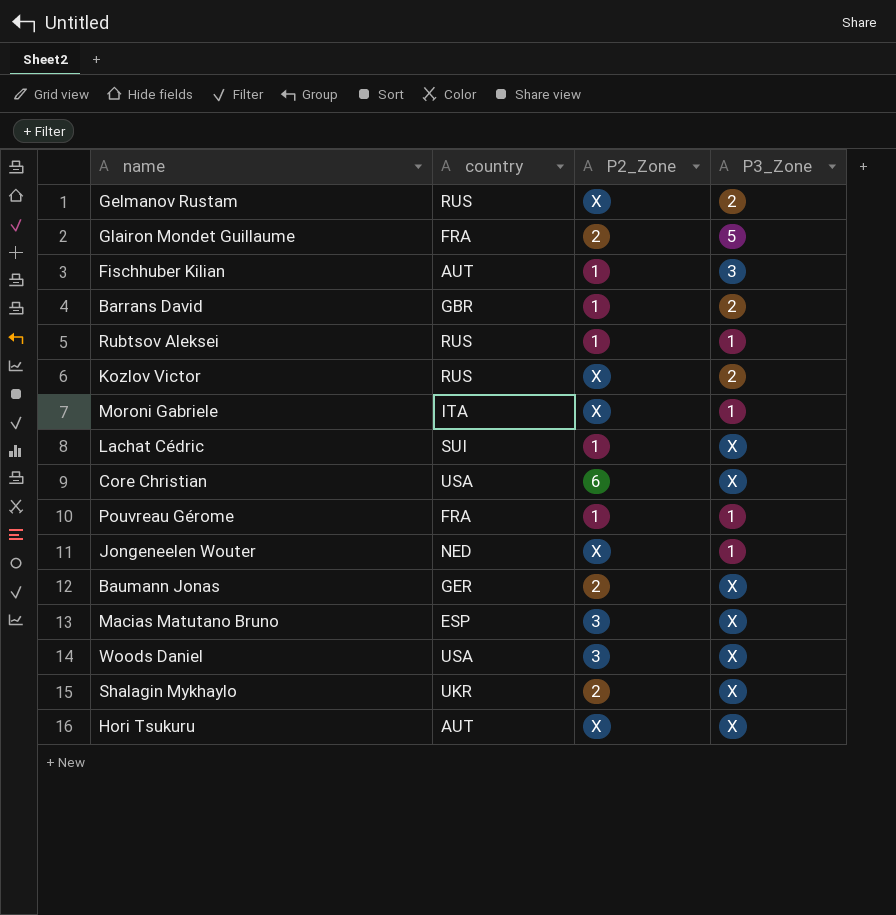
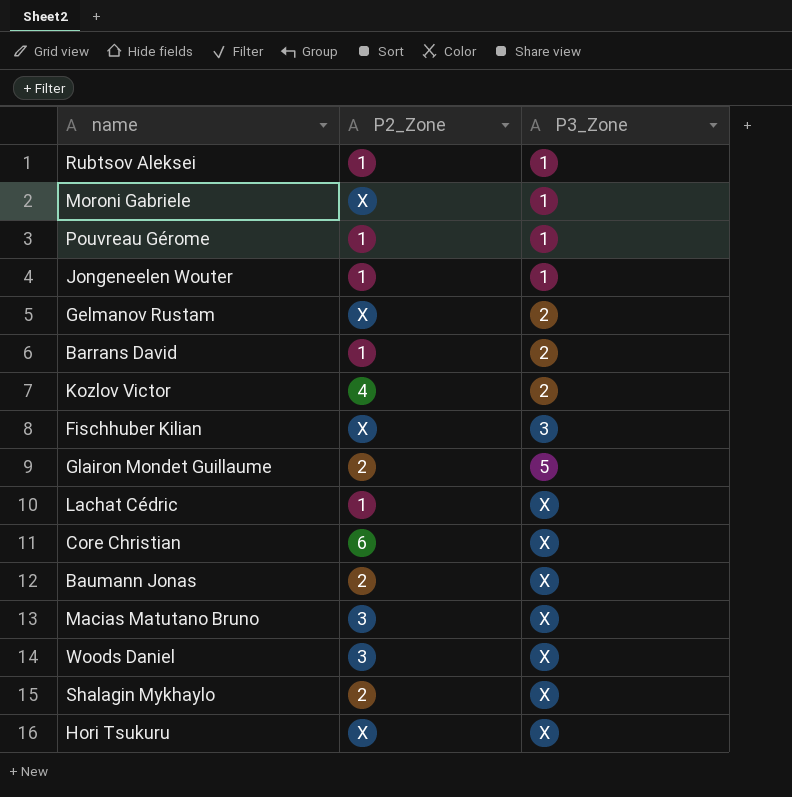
row order: none -> P3_Zone ascending
column country | position: 2 -> none
Jongeneelen Wouter | P2_Zone: X -> 1
Kozlov Victor | P2_Zone: X -> 4
Fischhuber Kilian | P2_Zone: 1 -> X

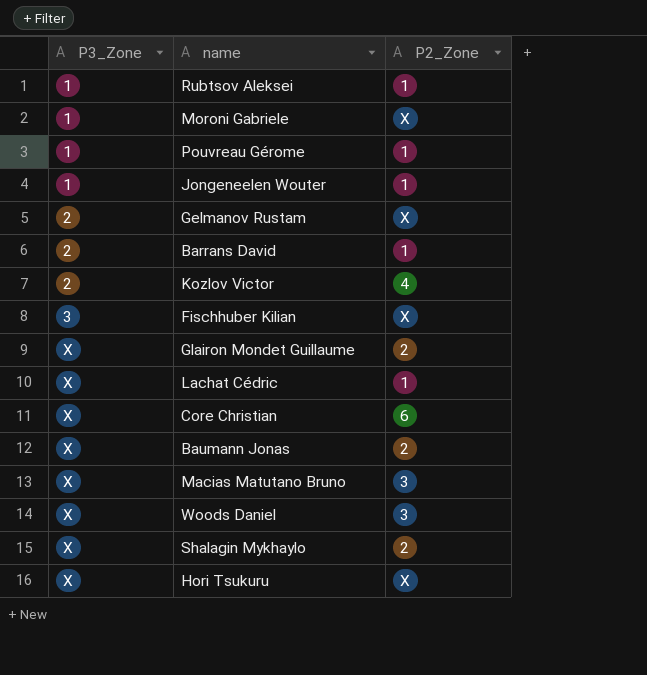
column P3_Zone | position: 3 -> 1
Glairon Mondet Guillaume | P3_Zone: 5 -> X

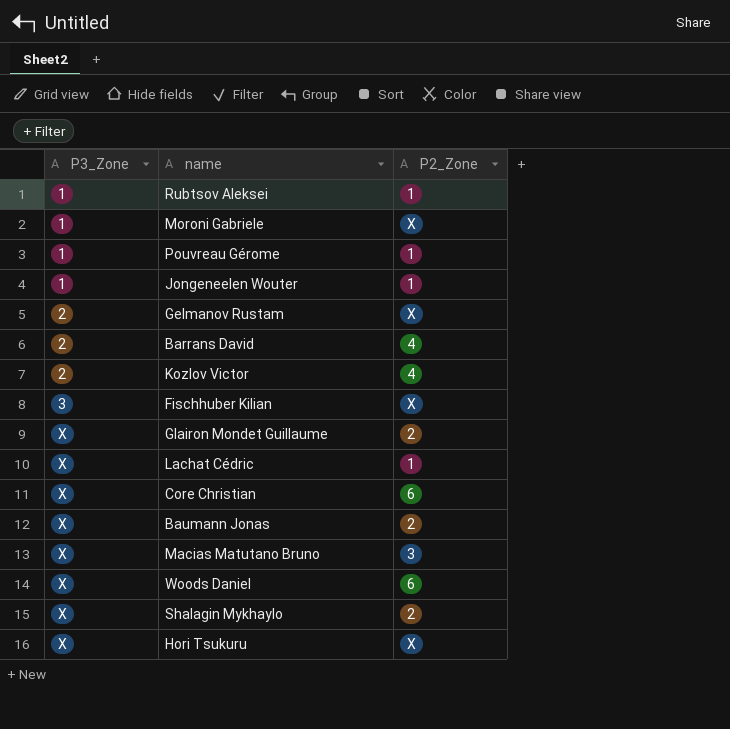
Barrans David | P2_Zone: 1 -> 4
Woods Daniel | P2_Zone: 3 -> 6

